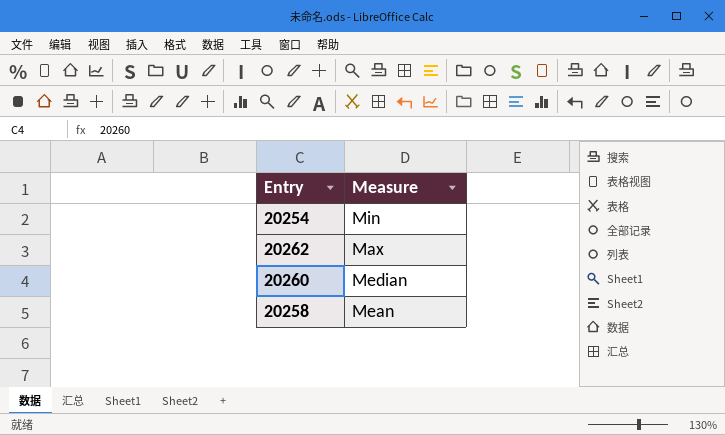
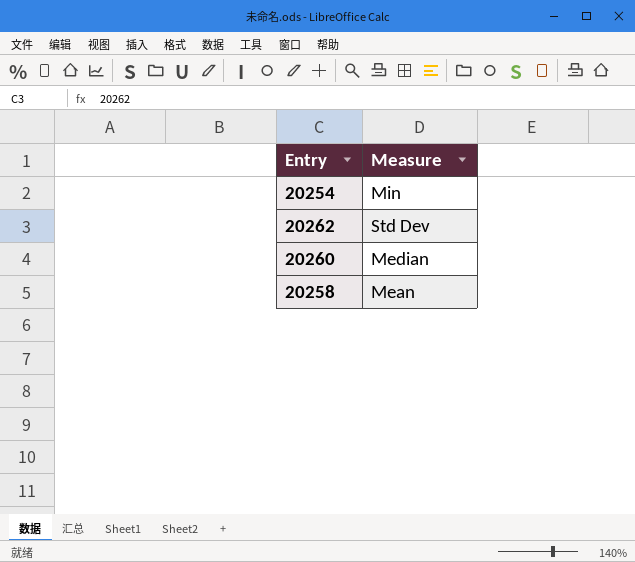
20262 | Measure: Max -> Std Dev

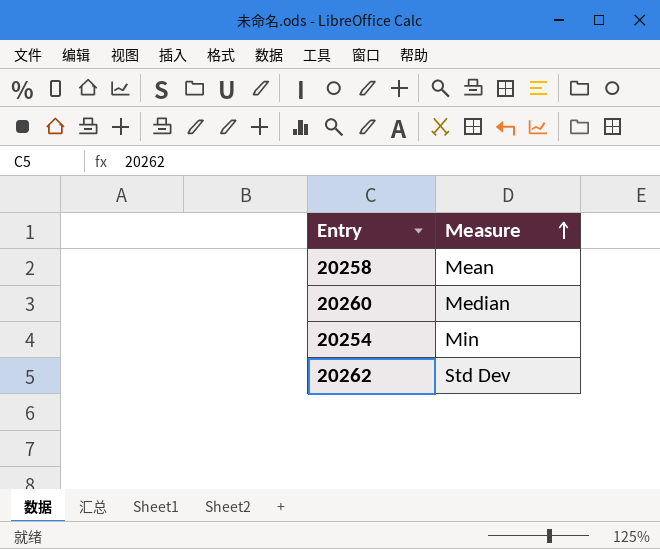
row order: none -> Measure ascending

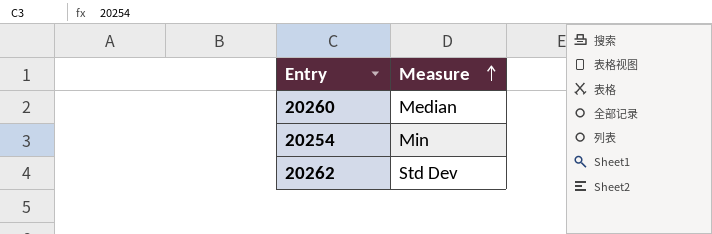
row 20258: Mean -> none

